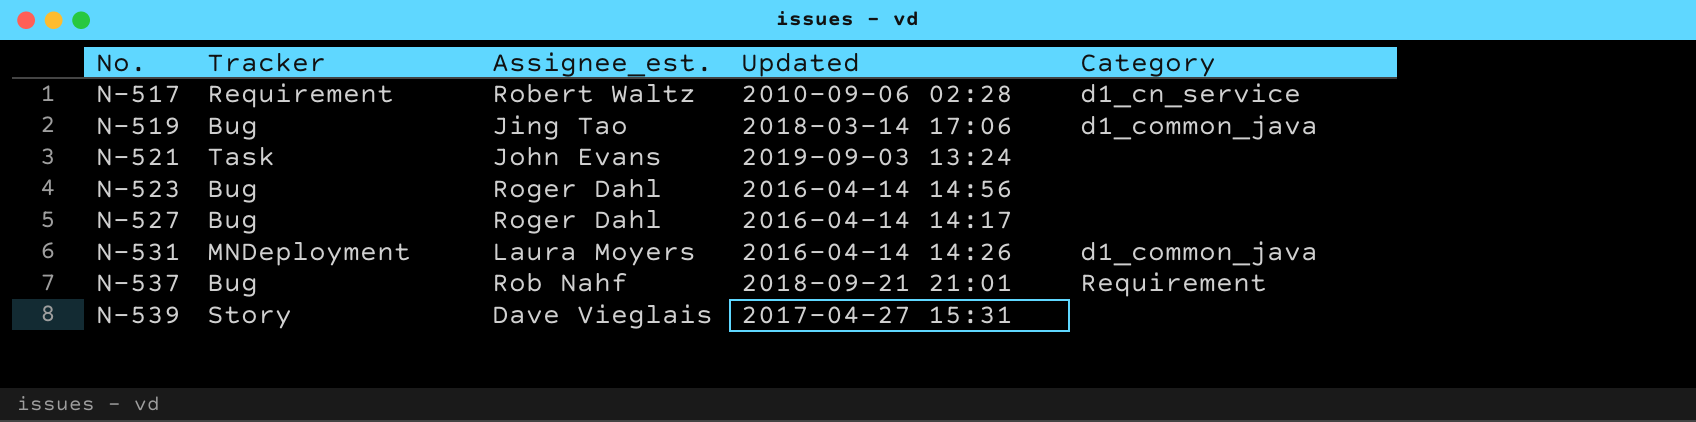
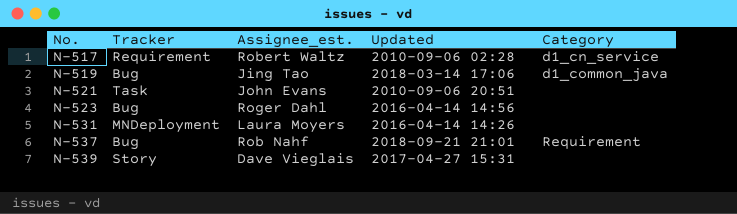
row N-527: Bug | Roger Dahl | 2016-04-14 14:17 | none -> none
N-521 | Updated: 2019-09-03 13:24 -> 2010-09-06 20:51
N-531 | Category: d1_common_java -> none

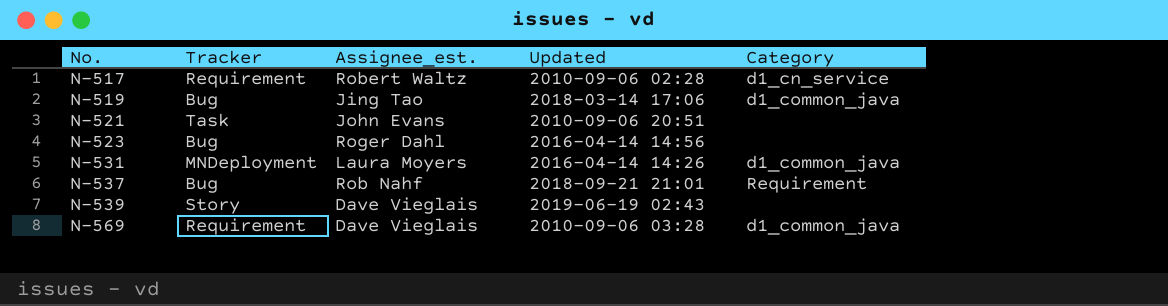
N-531 | Category: none -> d1_common_java
N-539 | Updated: 2017-04-27 15:31 -> 2019-06-19 02:43
row N-569: none -> Requirement | Dave Vieglais | 2010-09-06 03:28 | d1_common_java

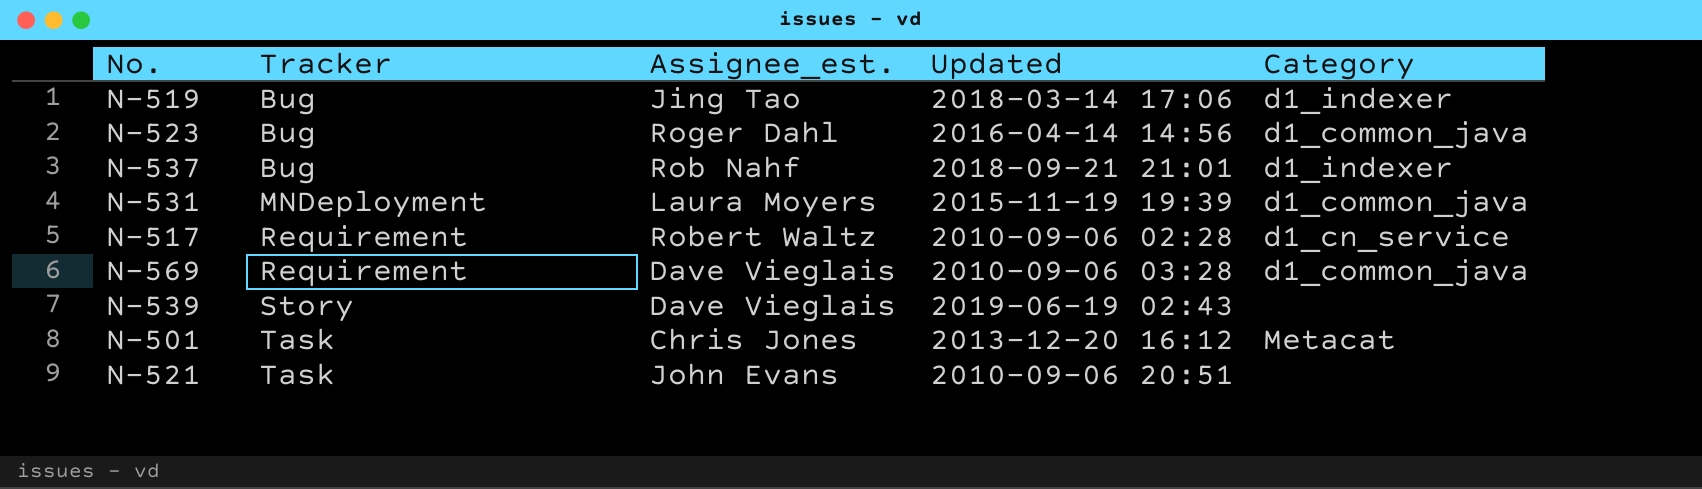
row order: No. ascending -> Tracker ascending
N-519 | Category: d1_common_java -> d1_indexer
N-523 | Category: none -> d1_common_java
N-537 | Category: Requirement -> d1_indexer
N-531 | Updated: 2016-04-14 14:26 -> 2015-11-19 19:39
row N-501: none -> Task | Chris Jones | 2013-12-20 16:12 | Metacat

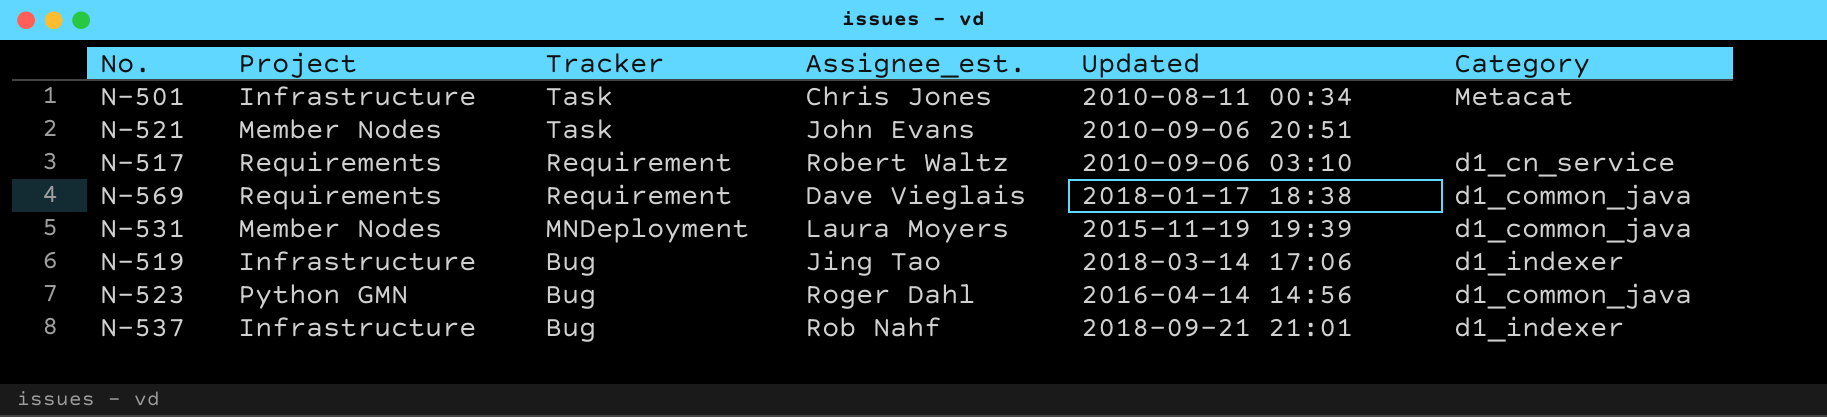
row order: Tracker ascending -> Tracker descending
column Project | position: none -> 2
row N-539: Story | Dave Vieglais | 2019-06-19 02:43 | none -> none
N-501 | Updated: 2013-12-20 16:12 -> 2010-08-11 00:34
N-517 | Updated: 2010-09-06 02:28 -> 2010-09-06 03:10
N-569 | Updated: 2010-09-06 03:28 -> 2018-01-17 18:38

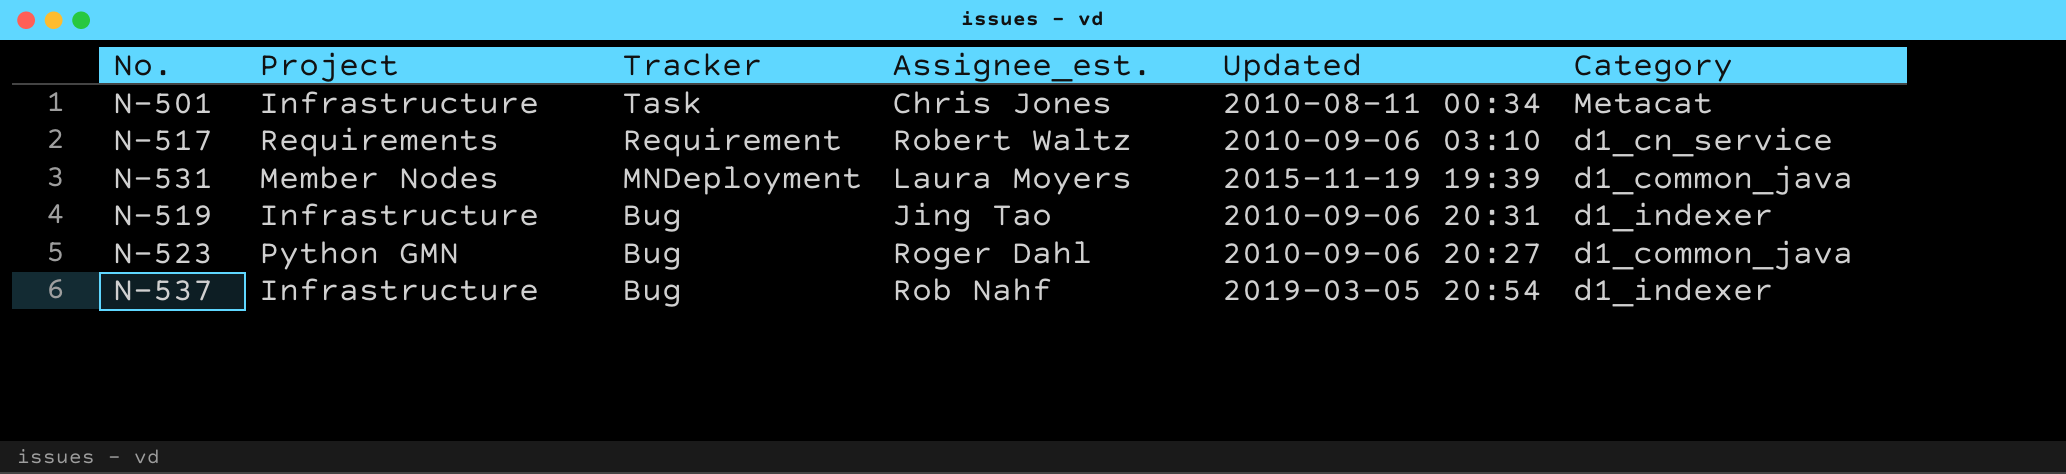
row N-521: Member Nodes | Task | John Evans | 2010-09-06 20:51 | none -> none
row N-569: Requirements | Requirement | Dave Vieglais | 2018-01-17 18:38 | d1_common_java -> none
N-519 | Updated: 2018-03-14 17:06 -> 2010-09-06 20:31
N-523 | Updated: 2016-04-14 14:56 -> 2010-09-06 20:27
N-537 | Updated: 2018-09-21 21:01 -> 2019-03-05 20:54

